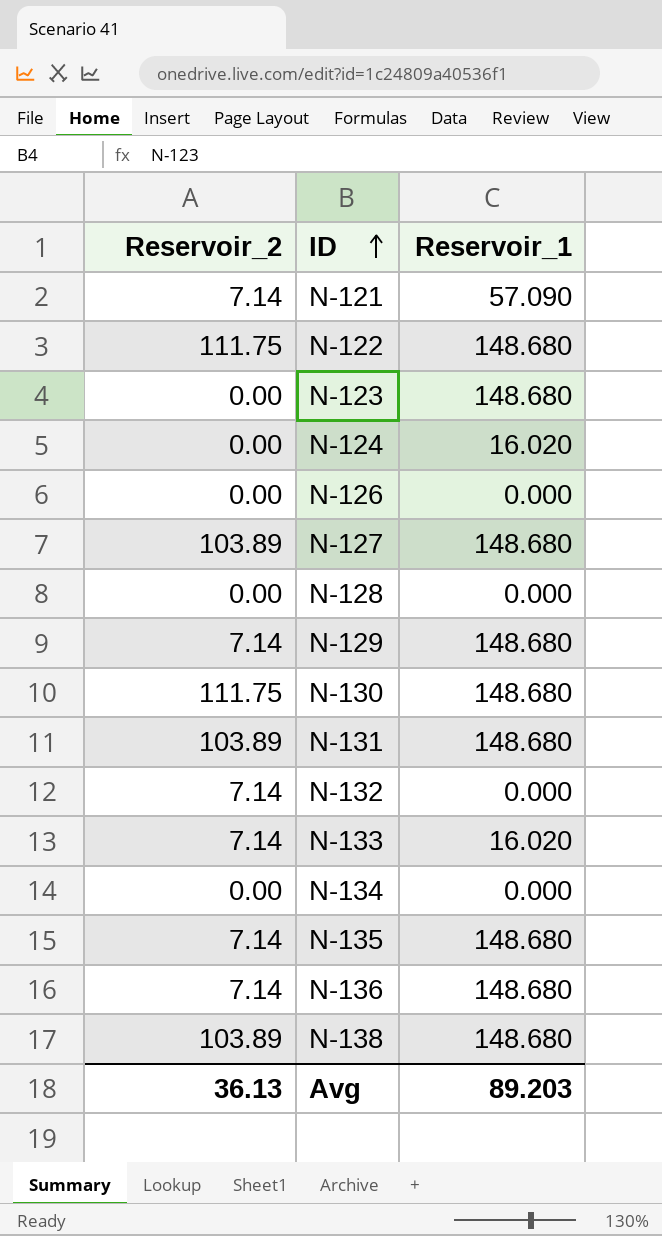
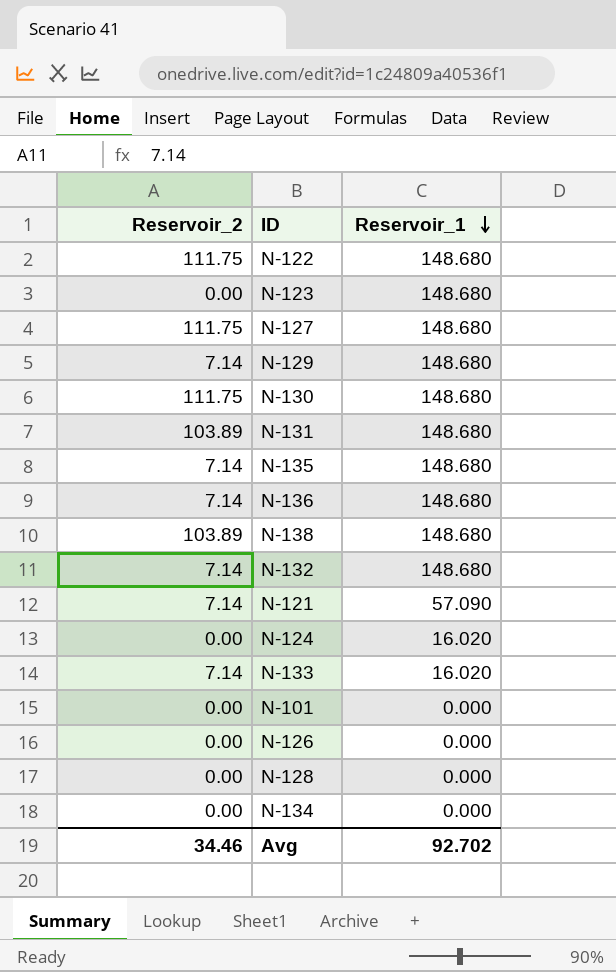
row order: ID ascending -> Reservoir_1 descending
N-127 | Reservoir_2: 103.89 -> 111.75
N-132 | Reservoir_1: 0.000 -> 148.680
row N-101: none -> 0.00 | 0.000
Avg | Reservoir_2: 36.13 -> 34.46
Avg | Reservoir_1: 89.203 -> 92.702

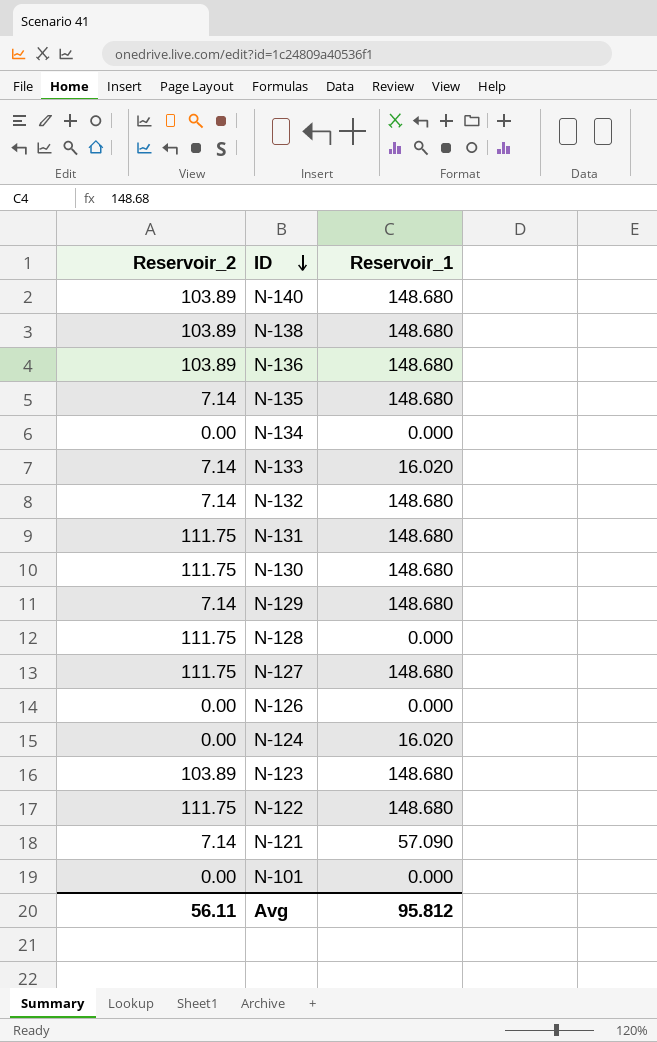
row order: Reservoir_1 descending -> ID descending
row N-140: none -> 103.89 | 148.680
N-136 | Reservoir_2: 7.14 -> 103.89
N-131 | Reservoir_2: 103.89 -> 111.75
N-128 | Reservoir_2: 0.00 -> 111.75
N-123 | Reservoir_2: 0.00 -> 103.89
Avg | Reservoir_2: 34.46 -> 56.11
Avg | Reservoir_1: 92.702 -> 95.812

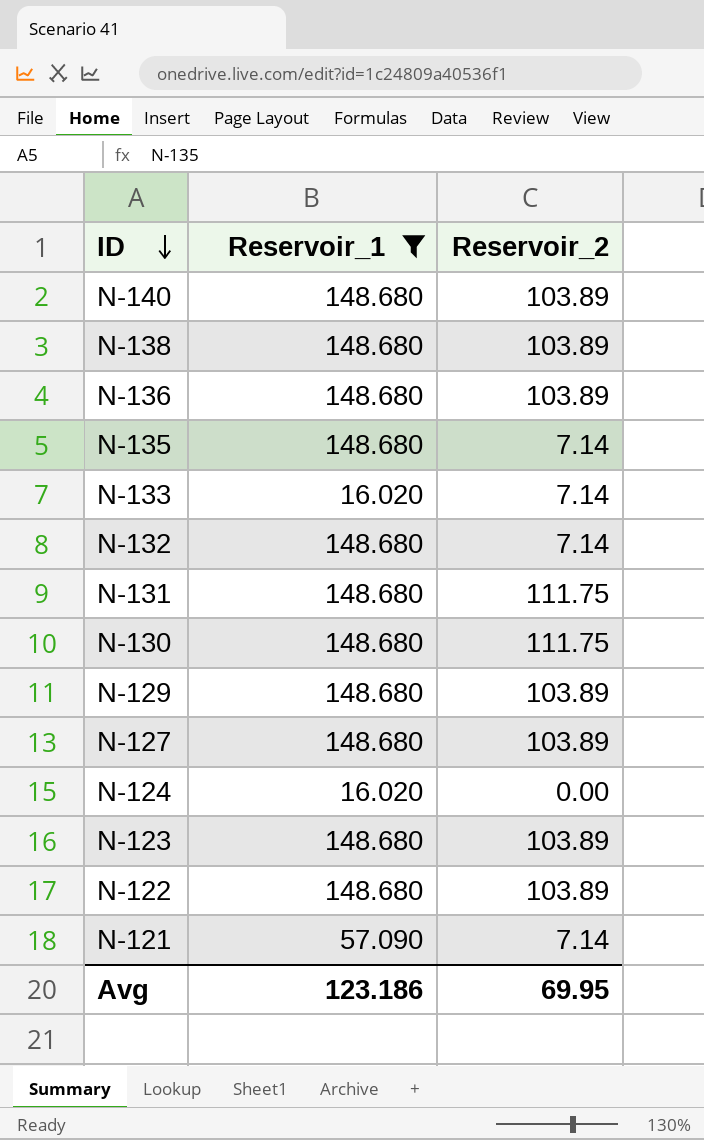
filter: none -> Reservoir_1 != 0.000
column Reservoir_2 | position: 1 -> 3
N-129 | Reservoir_2: 7.14 -> 103.89
N-127 | Reservoir_2: 111.75 -> 103.89
N-122 | Reservoir_2: 111.75 -> 103.89
Avg | Reservoir_1: 95.812 -> 123.186
Avg | Reservoir_2: 56.11 -> 69.95

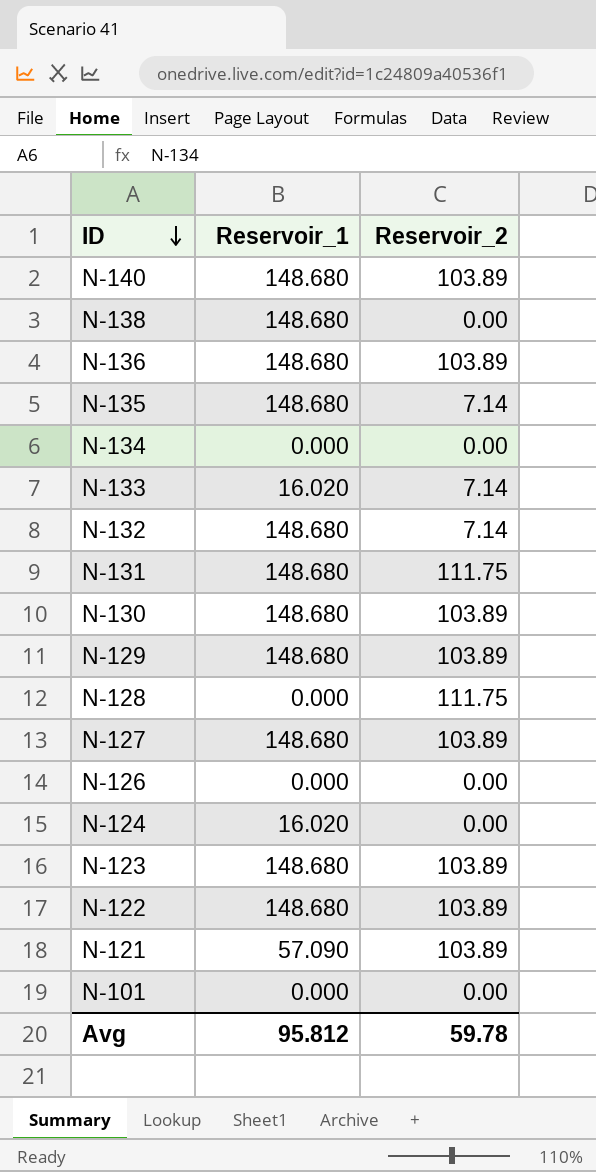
filter: Reservoir_1 != 0.000 -> none
N-138 | Reservoir_2: 103.89 -> 0.00
N-130 | Reservoir_2: 111.75 -> 103.89
N-121 | Reservoir_2: 7.14 -> 103.89
Avg | Reservoir_1: 123.186 -> 95.812
Avg | Reservoir_2: 69.95 -> 59.78

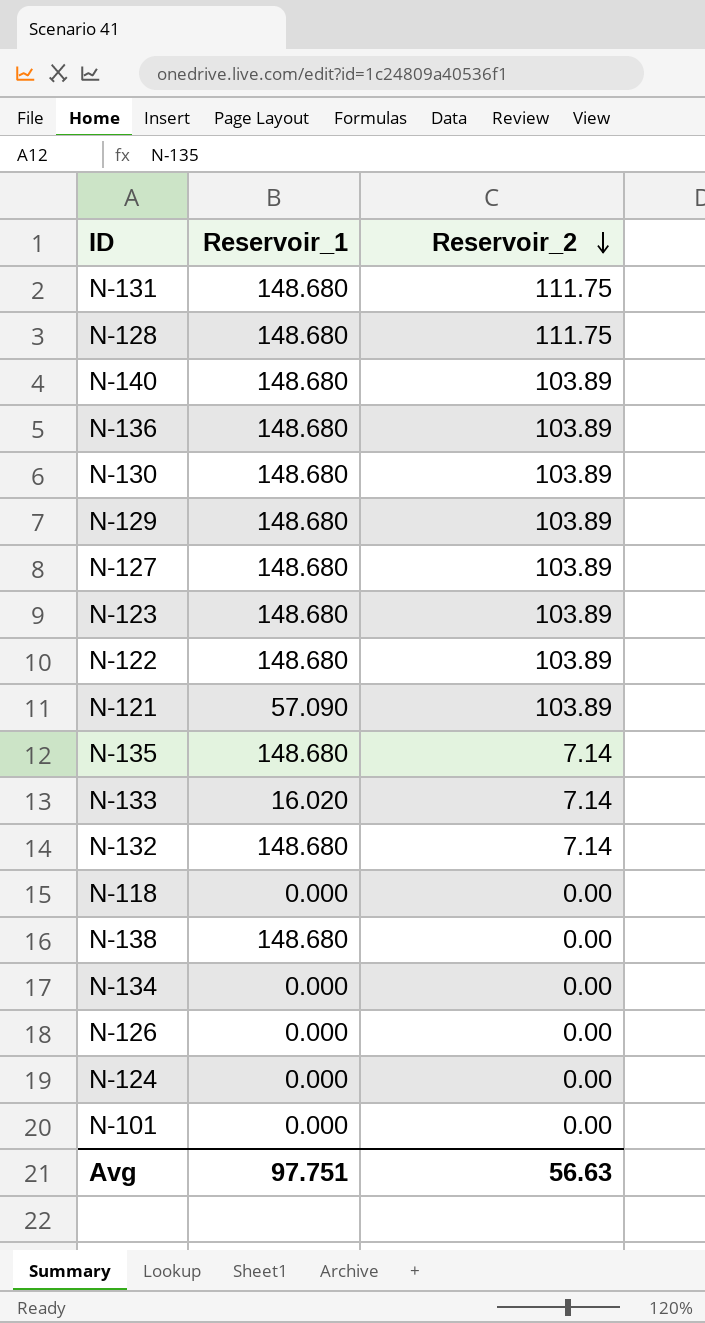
row order: ID descending -> Reservoir_2 descending
N-128 | Reservoir_1: 0.000 -> 148.680
row N-118: none -> 0.000 | 0.00
N-124 | Reservoir_1: 16.020 -> 0.000
Avg | Reservoir_1: 95.812 -> 97.751
Avg | Reservoir_2: 59.78 -> 56.63

